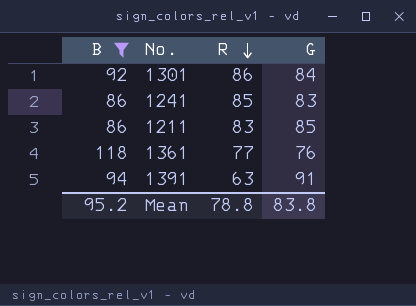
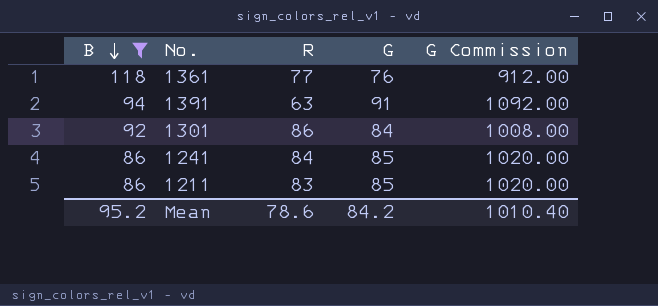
row order: R descending -> B descending
column G Commission | formula: none -> [G] * 12
1241 | R: 85 -> 84
1241 | G: 83 -> 85
Mean | R: 78.8 -> 78.6
Mean | G: 83.8 -> 84.2

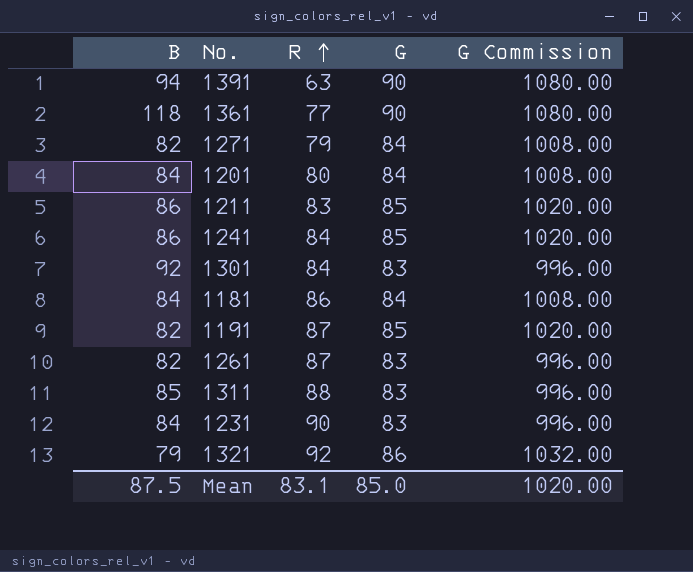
filter: B >= 86 -> none
row order: B descending -> R ascending
1391 | G: 91 -> 90
1391 | G Commission: 1092.00 -> 1080.00
1361 | G: 76 -> 90
1361 | G Commission: 912.00 -> 1080.00
1301 | R: 86 -> 84
1301 | G: 84 -> 83
1301 | G Commission: 1008.00 -> 996.00
Mean | B: 95.2 -> 87.5
Mean | R: 78.6 -> 83.1
Mean | G: 84.2 -> 85.0
Mean | G Commission: 1010.40 -> 1020.00

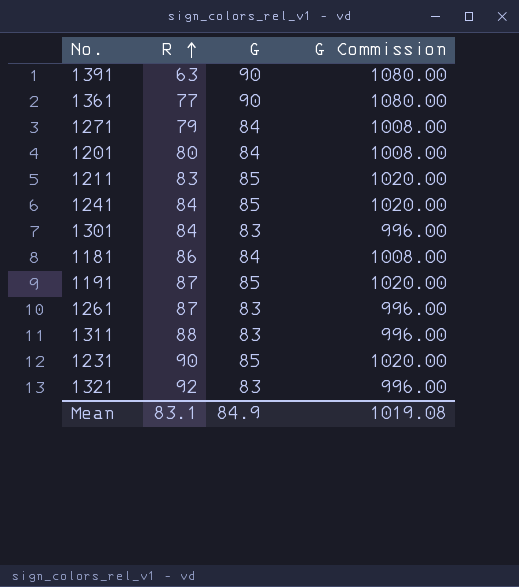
column B | position: 1 -> none
1231 | G: 83 -> 85
1231 | G Commission: 996.00 -> 1020.00
1321 | G: 86 -> 83
1321 | G Commission: 1032.00 -> 996.00
Mean | G: 85.0 -> 84.9
Mean | G Commission: 1020.00 -> 1019.08

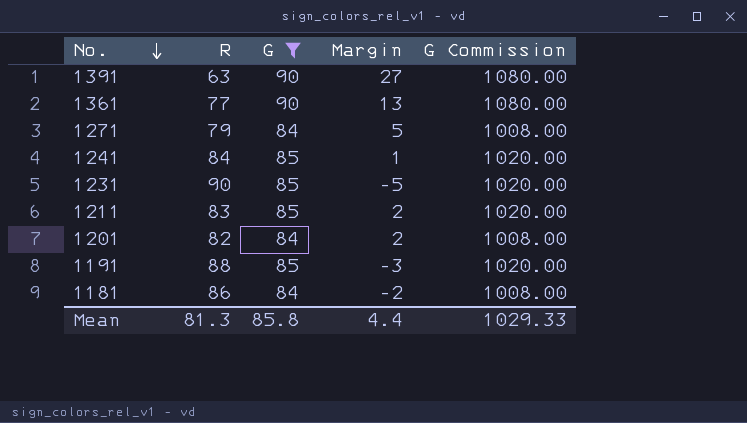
filter: none -> G != 83
row order: R ascending -> No. descending
column Margin | formula: none -> [G] - [R]
1201 | R: 80 -> 82
1191 | R: 87 -> 88
Mean | R: 83.1 -> 81.3
Mean | G: 84.9 -> 85.8
Mean | G Commission: 1019.08 -> 1029.33

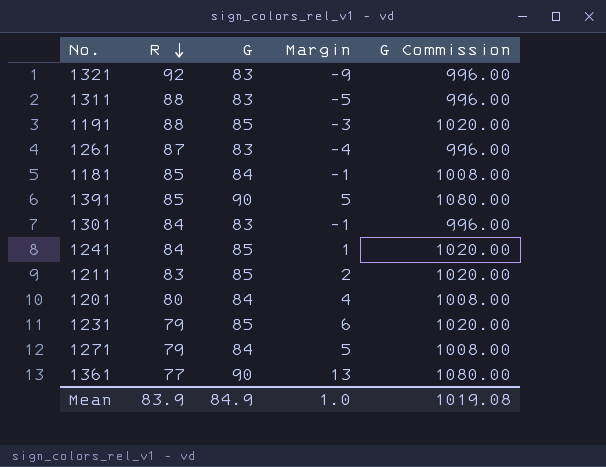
filter: G != 83 -> none
row order: No. descending -> R descending
1181 | R: 86 -> 85
1181 | Margin: -2 -> -1
1391 | R: 63 -> 85
1391 | Margin: 27 -> 5
1201 | R: 82 -> 80
1201 | Margin: 2 -> 4
1231 | R: 90 -> 79
1231 | Margin: -5 -> 6
Mean | R: 81.3 -> 83.9
Mean | G: 85.8 -> 84.9
Mean | Margin: 4.4 -> 1.0
Mean | G Commission: 1029.33 -> 1019.08

